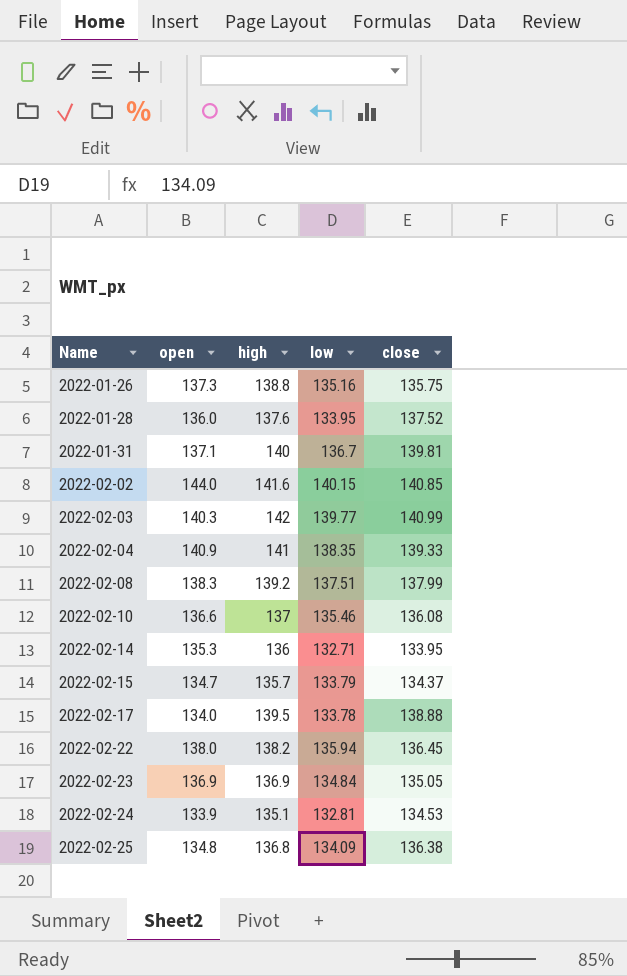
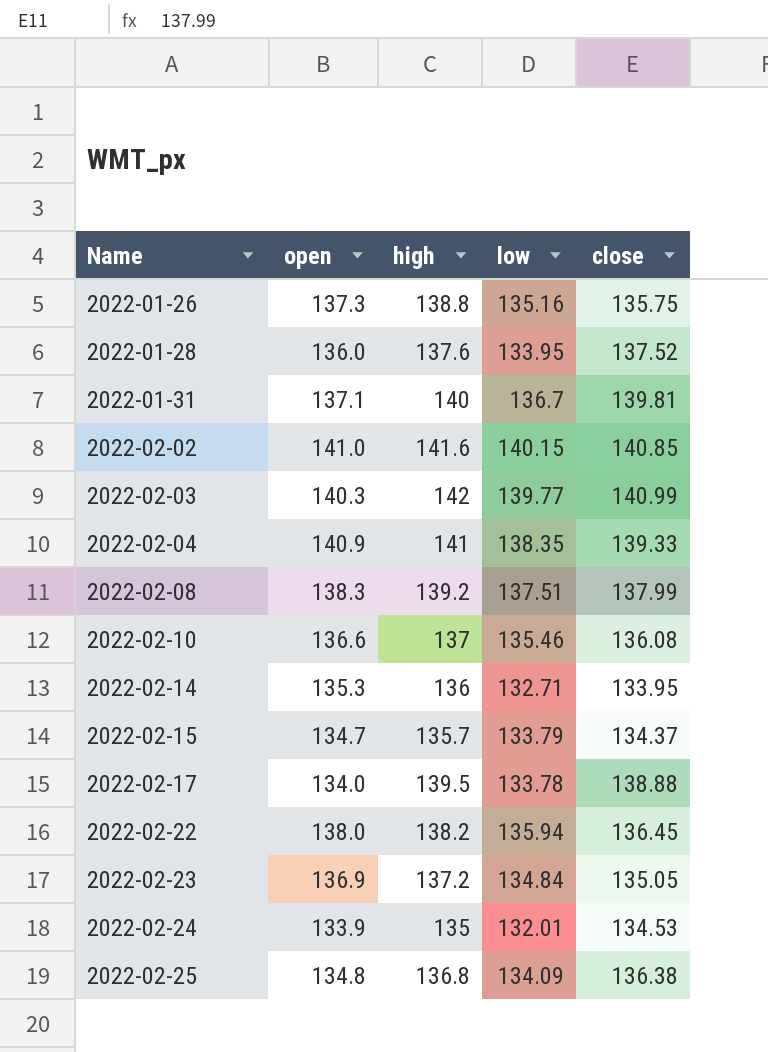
2022-02-02 | open: 144.0 -> 141.0
2022-02-23 | high: 136.9 -> 137.2
2022-02-24 | high: 135.1 -> 135
2022-02-24 | low: 132.81 -> 132.01

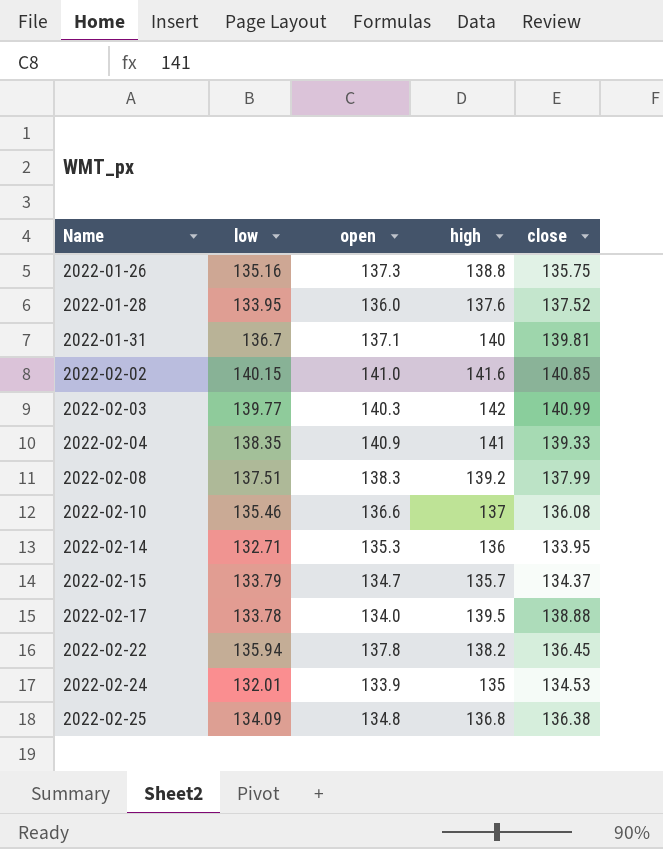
column low | position: 4 -> 2
row 2022-02-23: 136.9 | 137.2 | 134.84 | 135.05 -> none
2022-02-22 | open: 138.0 -> 137.8

